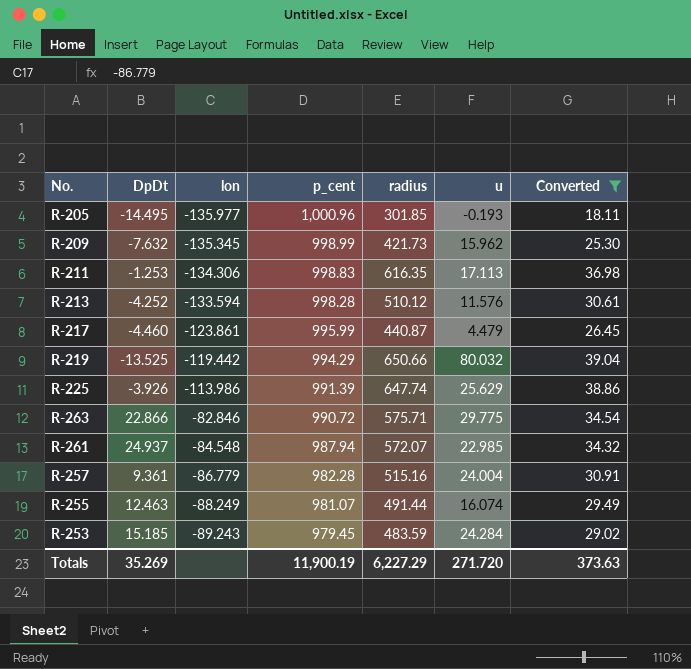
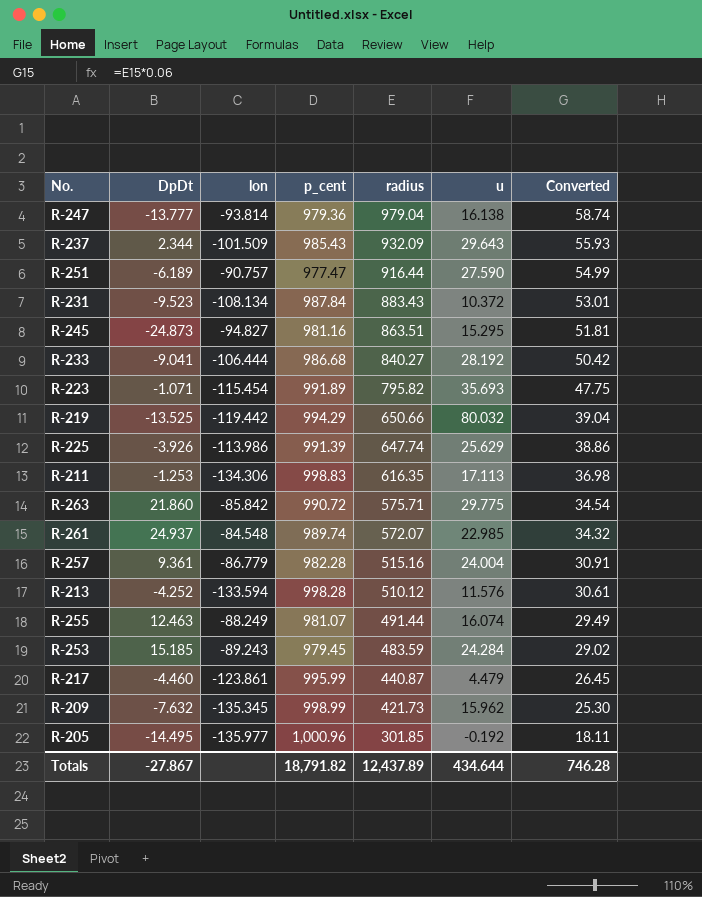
filter: Converted <= 39.04 -> none
row order: p_cent descending -> radius descending
R-263 | DpDt: 22.866 -> 21.860
R-263 | lon: -82.846 -> -85.842
R-261 | p_cent: 987.94 -> 989.74
R-205 | u: -0.193 -> -0.192
Totals | DpDt: 35.269 -> -27.867
Totals | p_cent: 11,900.19 -> 18,791.82
Totals | radius: 6,227.29 -> 12,437.89
Totals | u: 271.720 -> 434.644
Totals | Converted: 373.63 -> 746.28

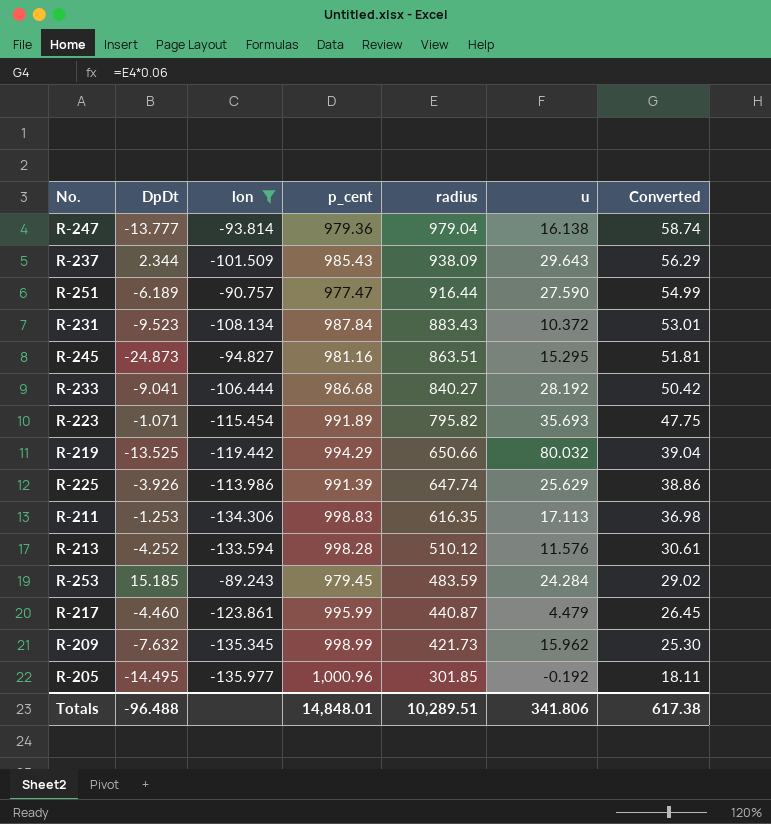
filter: none -> lon <= -89.243
R-237 | radius: 932.09 -> 938.09
R-237 | Converted: 55.93 -> 56.29
Totals | DpDt: -27.867 -> -96.488
Totals | p_cent: 18,791.82 -> 14,848.01
Totals | radius: 12,437.89 -> 10,289.51
Totals | u: 434.644 -> 341.806
Totals | Converted: 746.28 -> 617.38

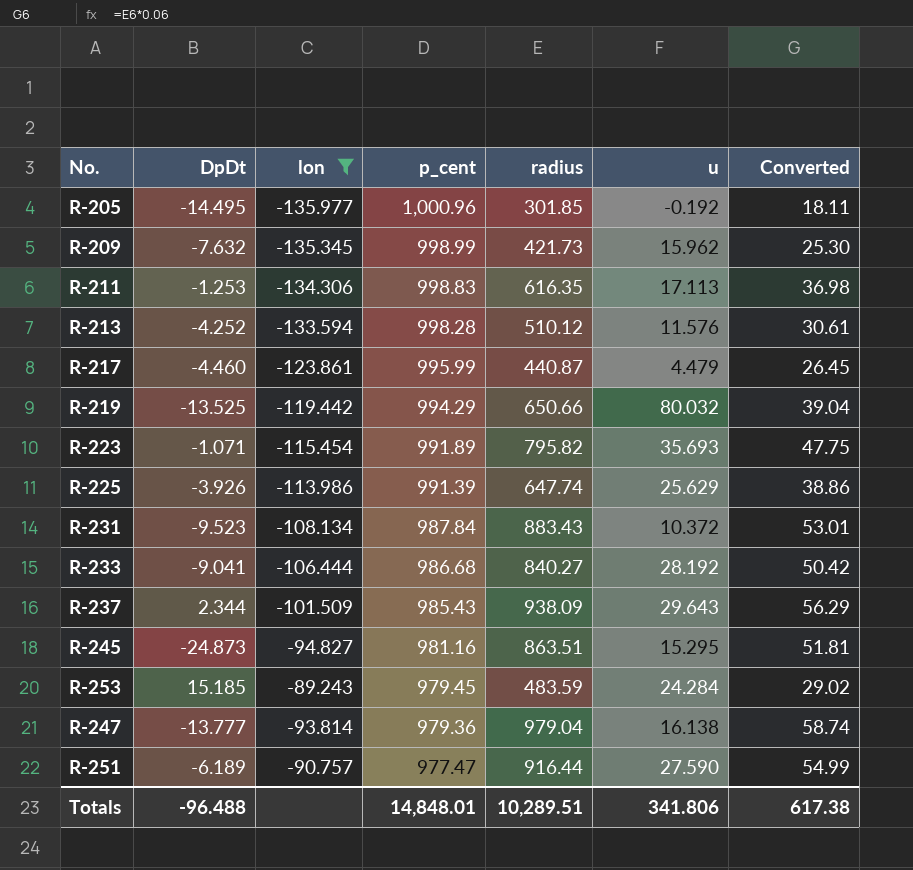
row order: radius descending -> p_cent descending

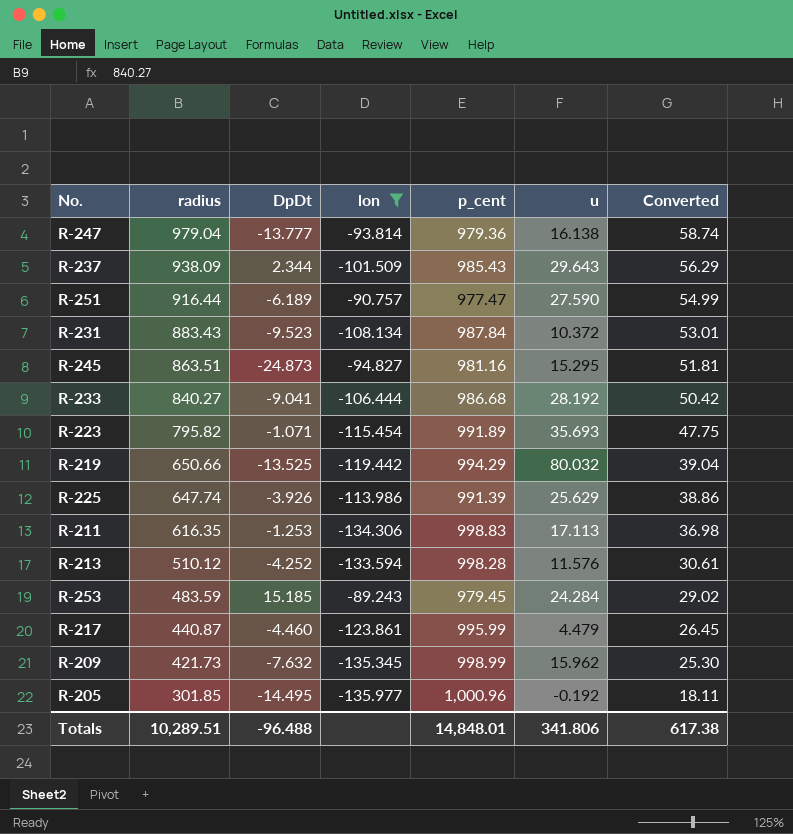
row order: p_cent descending -> radius descending
column radius | position: 5 -> 2

